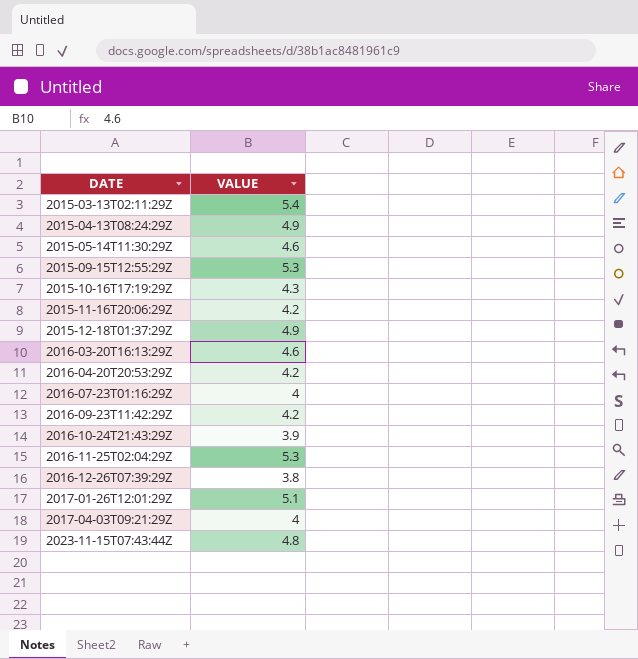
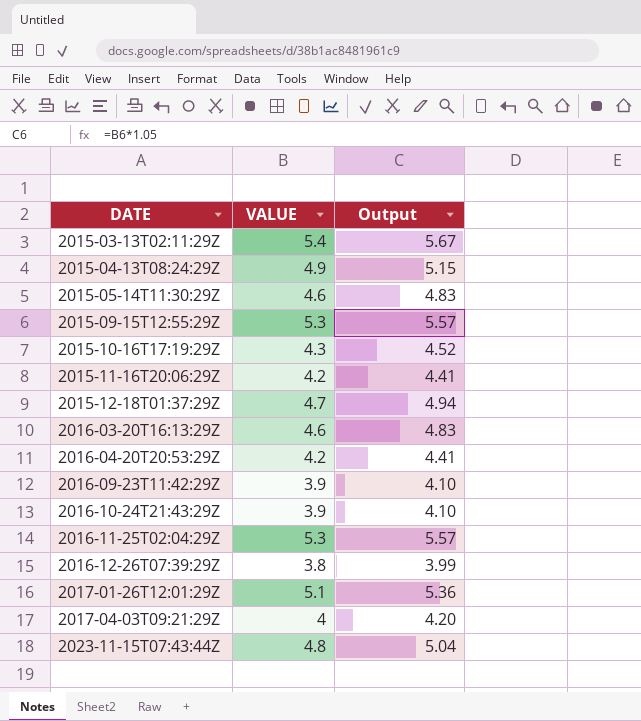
column Output | formula: none -> [VALUE] * 1.05
row 2016-07-23T01:16:29Z: 4 -> none
2015-12-18T01:37:29Z | VALUE: 4.9 -> 4.7
2016-09-23T11:42:29Z | VALUE: 4.2 -> 3.9

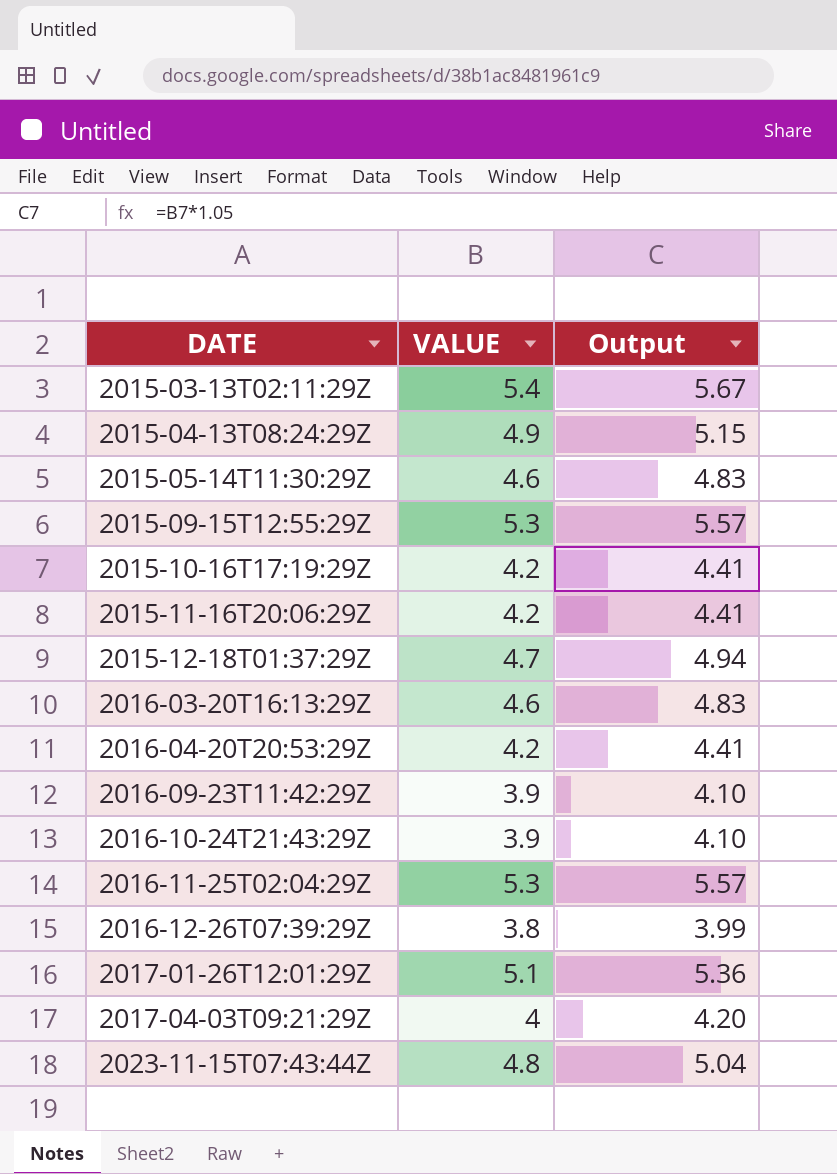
2015-10-16T17:19:29Z | VALUE: 4.3 -> 4.2
2015-10-16T17:19:29Z | Output: 4.52 -> 4.41

